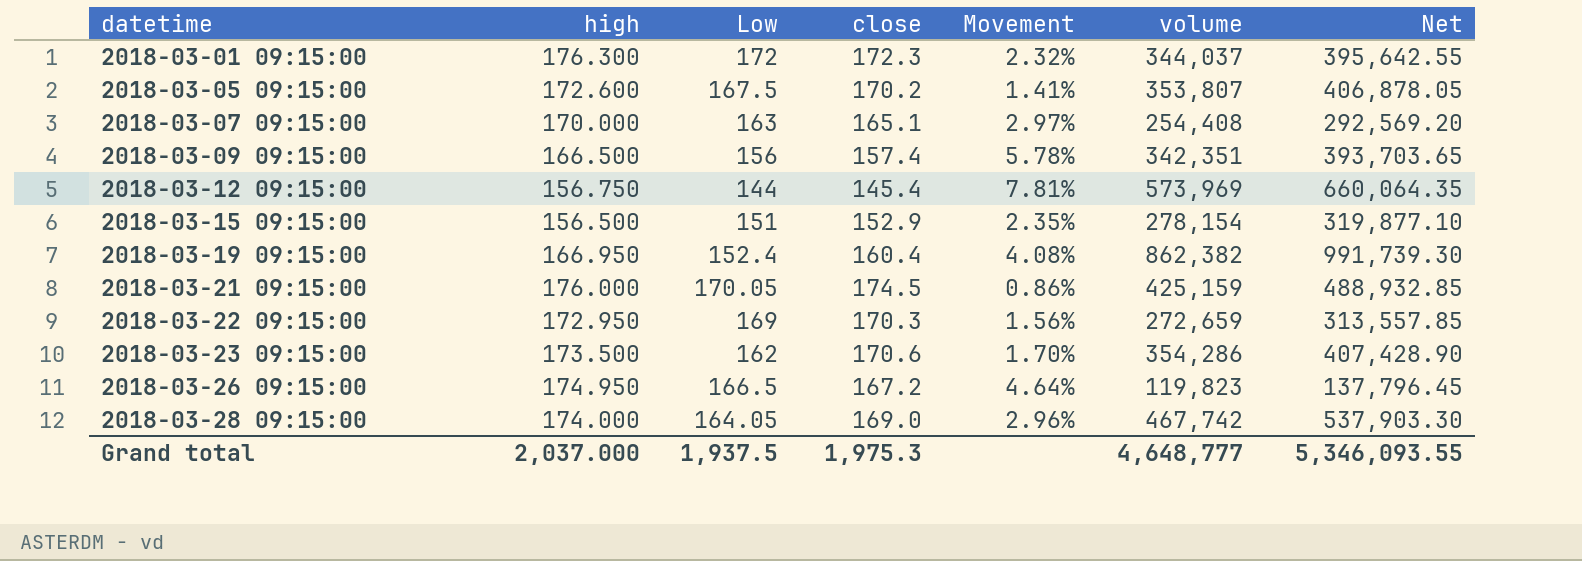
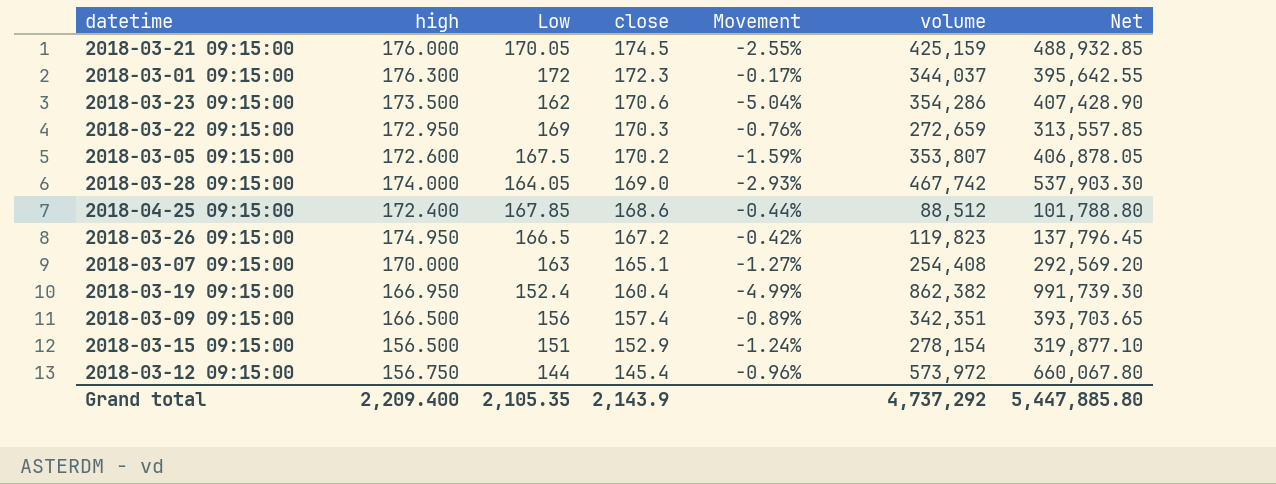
row order: datetime ascending -> close descending
column Movement | formula: ([high] - [close]) / [close] -> ([Low] - [close]) / [close]
row 2018-04-25 09:15:00: none -> 172.400 | 167.85 | 168.6 | -0.44% | 88,512 | 101,788.80
2018-03-12 09:15:00 | volume: 573,969 -> 573,972
2018-03-12 09:15:00 | Net: 660,064.35 -> 660,067.80
Grand total | high: 2,037.000 -> 2,209.400
Grand total | Low: 1,937.5 -> 2,105.35
Grand total | close: 1,975.3 -> 2,143.9
Grand total | volume: 4,648,777 -> 4,737,292
Grand total | Net: 5,346,093.55 -> 5,447,885.80

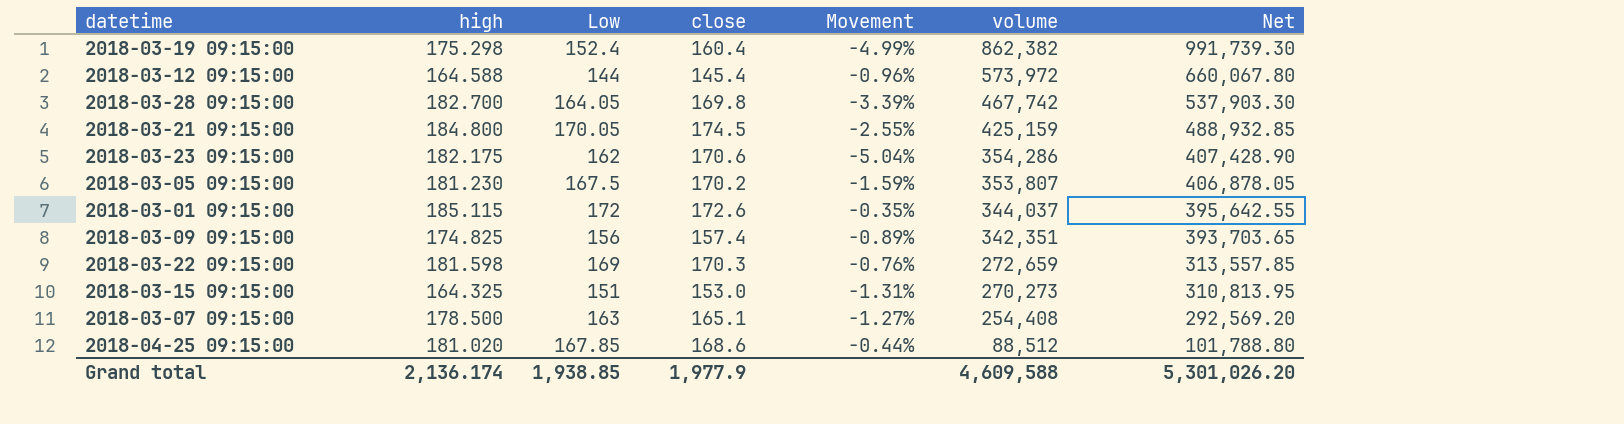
row order: close descending -> volume descending
row 2018-03-26 09:15:00: 174.950 | 166.5 | 167.2 | -0.42% | 119,823 | 137,796.45 -> none
2018-03-19 09:15:00 | high: 166.950 -> 175.298
2018-03-12 09:15:00 | high: 156.750 -> 164.588
2018-03-28 09:15:00 | high: 174.000 -> 182.700
2018-03-28 09:15:00 | close: 169.0 -> 169.8
2018-03-28 09:15:00 | Movement: -2.93% -> -3.39%
2018-03-21 09:15:00 | high: 176.000 -> 184.800
2018-03-23 09:15:00 | high: 173.500 -> 182.175
2018-03-05 09:15:00 | high: 172.600 -> 181.230
2018-03-01 09:15:00 | high: 176.300 -> 185.115
2018-03-01 09:15:00 | close: 172.3 -> 172.6
2018-03-01 09:15:00 | Movement: -0.17% -> -0.35%
2018-03-09 09:15:00 | high: 166.500 -> 174.825
2018-03-22 09:15:00 | high: 172.950 -> 181.598
2018-03-15 09:15:00 | high: 156.500 -> 164.325
2018-03-15 09:15:00 | close: 152.9 -> 153.0
2018-03-15 09:15:00 | Movement: -1.24% -> -1.31%
2018-03-15 09:15:00 | volume: 278,154 -> 270,273
2018-03-15 09:15:00 | Net: 319,877.10 -> 310,813.95
2018-03-07 09:15:00 | high: 170.000 -> 178.500
2018-04-25 09:15:00 | high: 172.400 -> 181.020
Grand total | high: 2,209.400 -> 2,136.174
Grand total | Low: 2,105.35 -> 1,938.85
Grand total | close: 2,143.9 -> 1,977.9
Grand total | volume: 4,737,292 -> 4,609,588
Grand total | Net: 5,447,885.80 -> 5,301,026.20

